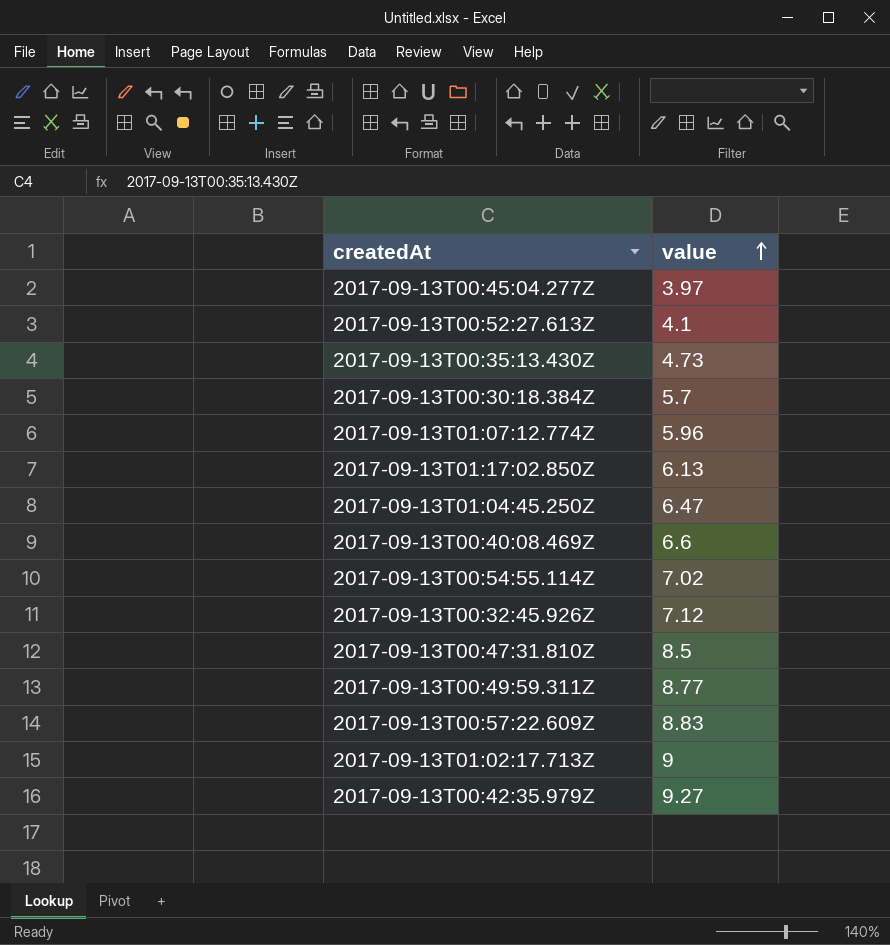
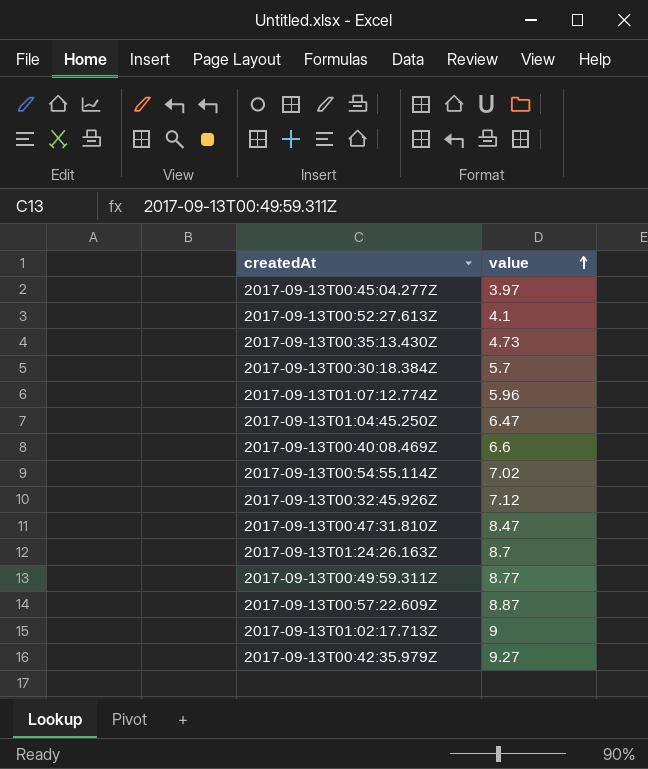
row 2017-09-13T01:17:02.850Z: 6.13 -> none
2017-09-13T00:47:31.810Z | value: 8.5 -> 8.47
row 2017-09-13T01:24:26.163Z: none -> 8.7
2017-09-13T00:57:22.609Z | value: 8.83 -> 8.87

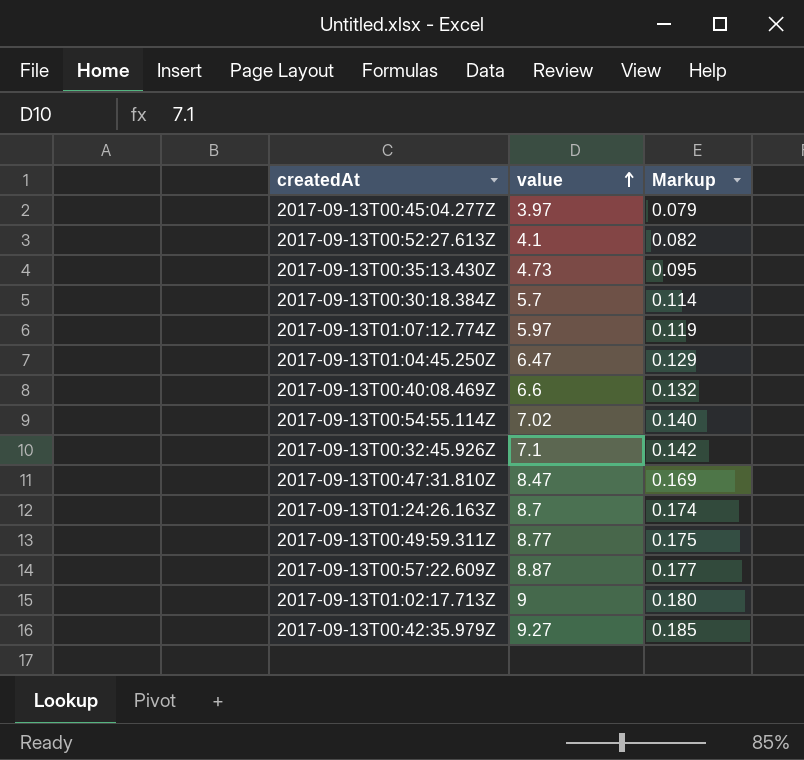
column Markup | formula: none -> [value] * 0.02
2017-09-13T01:07:12.774Z | value: 5.96 -> 5.97
2017-09-13T00:32:45.926Z | value: 7.12 -> 7.1

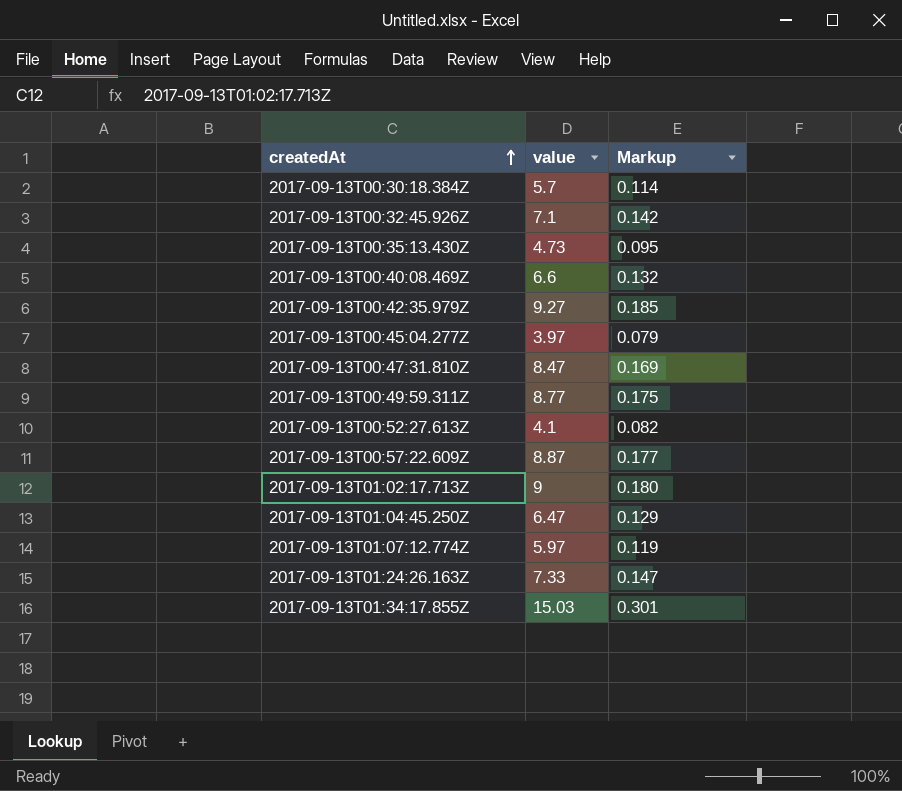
row order: value ascending -> createdAt ascending
row 2017-09-13T00:54:55.114Z: 7.02 | 0.140 -> none
2017-09-13T01:24:26.163Z | value: 8.7 -> 7.33
2017-09-13T01:24:26.163Z | Markup: 0.174 -> 0.147
row 2017-09-13T01:34:17.855Z: none -> 15.03 | 0.301

